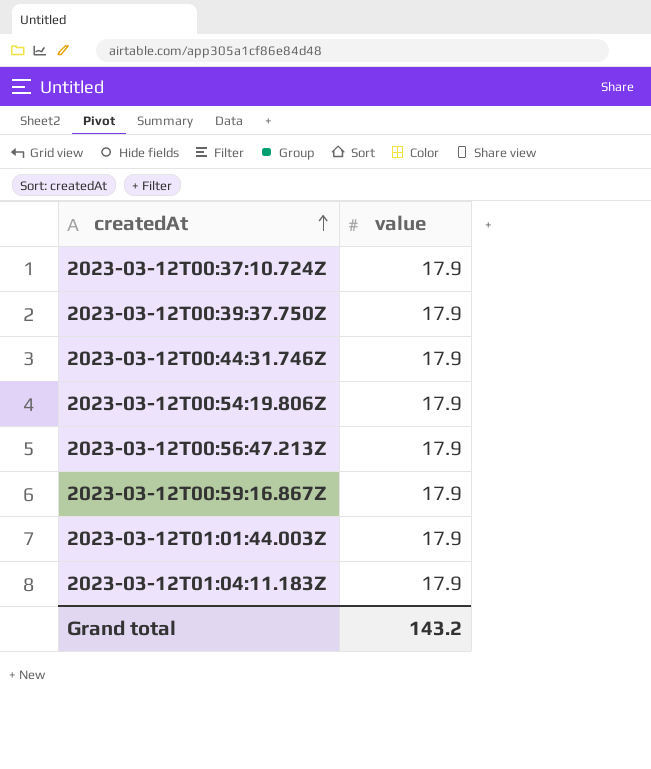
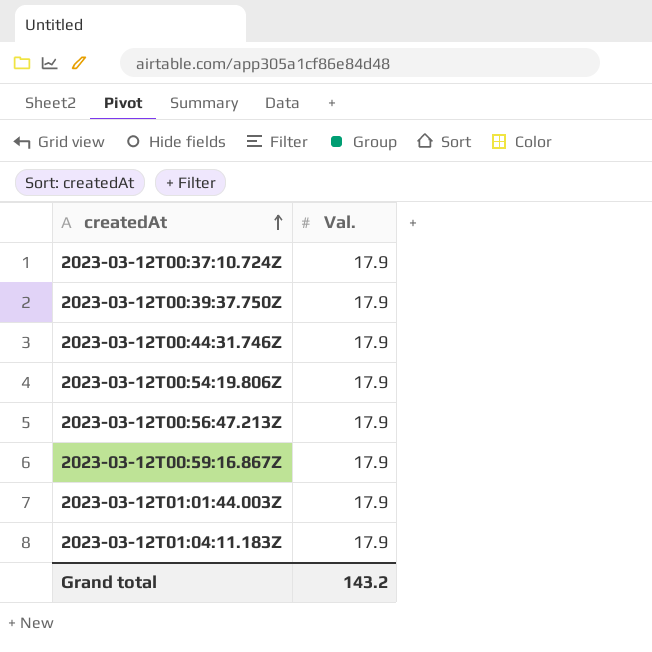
column name: value -> Val.

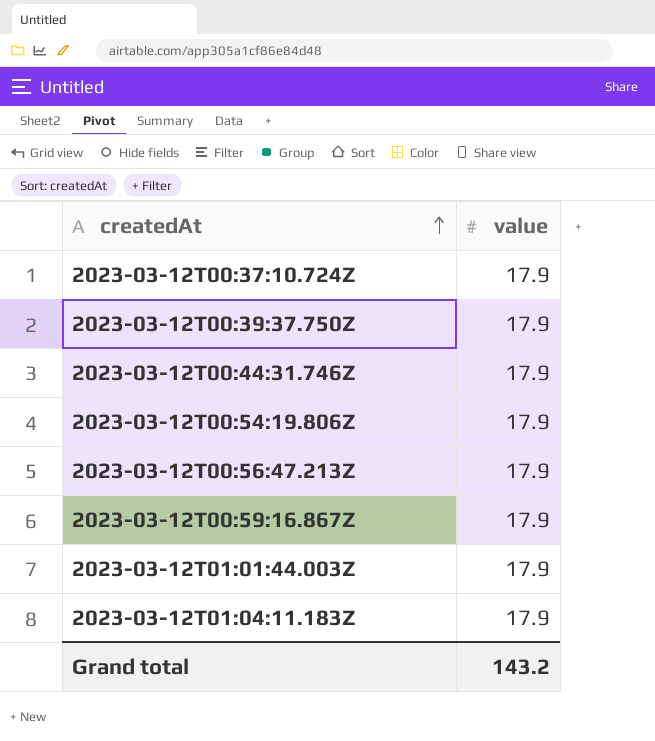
column name: Val. -> value

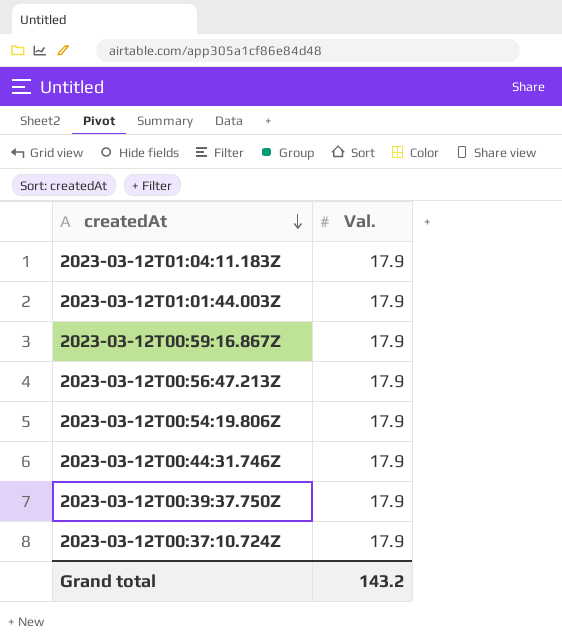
row order: createdAt ascending -> createdAt descending
column name: value -> Val.

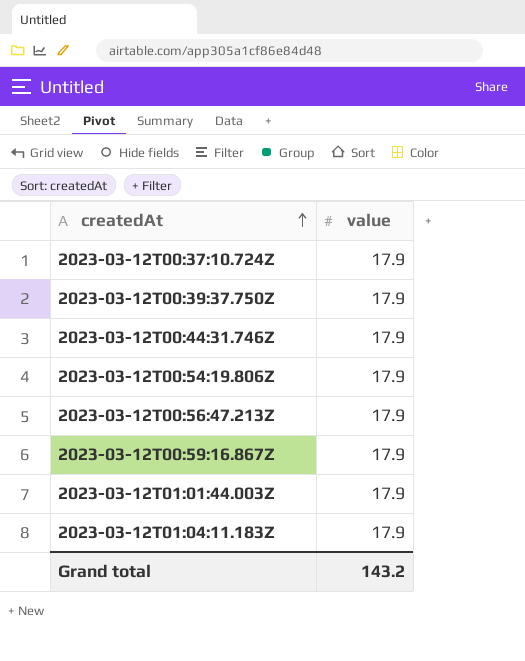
row order: createdAt descending -> createdAt ascending
column name: Val. -> value

